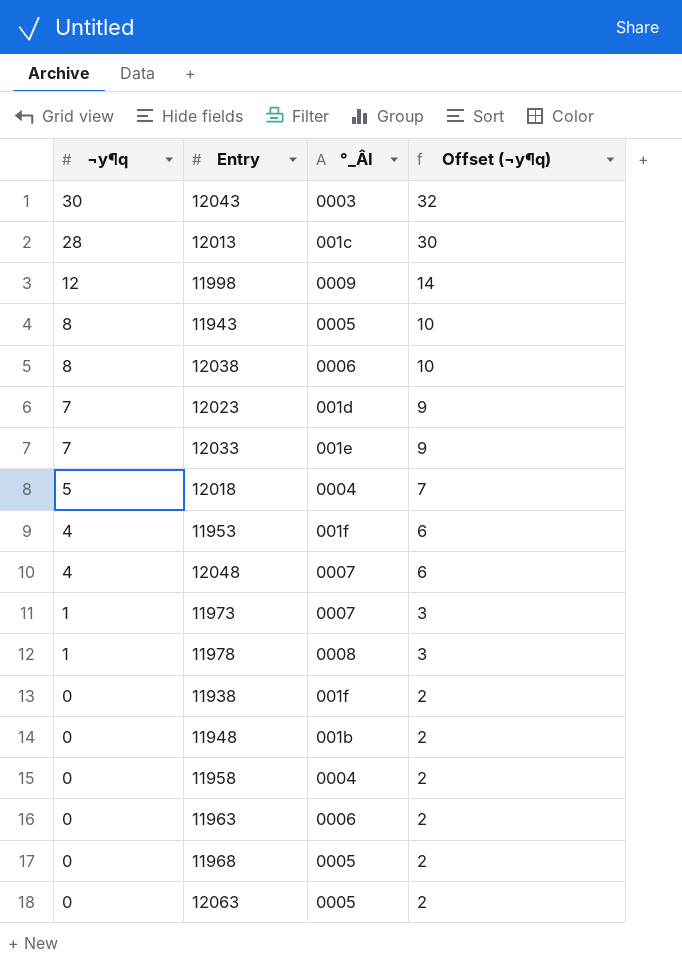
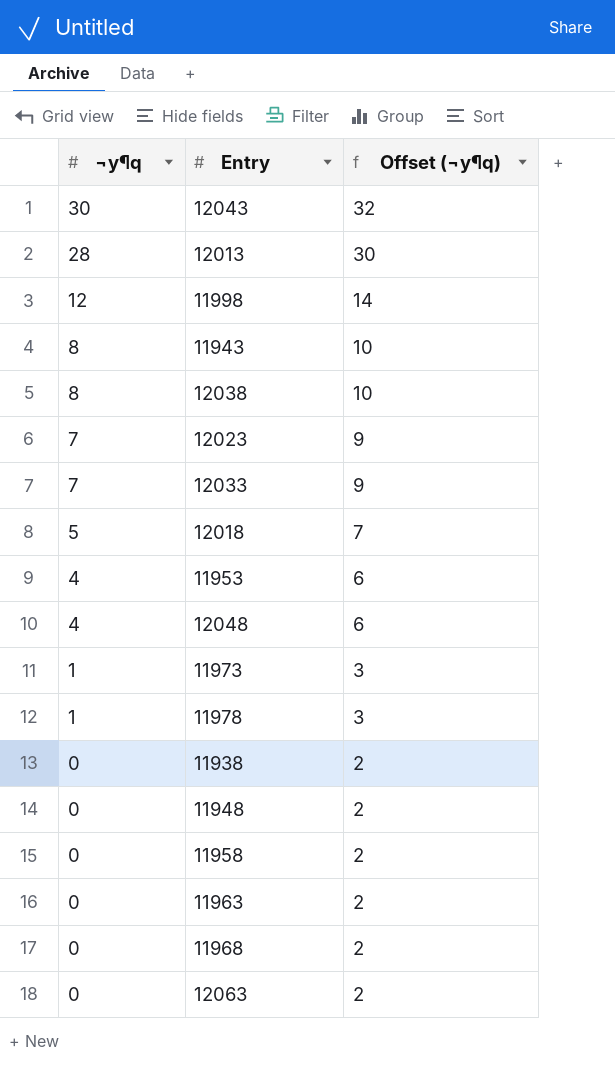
column °_ÂI | position: 3 -> none

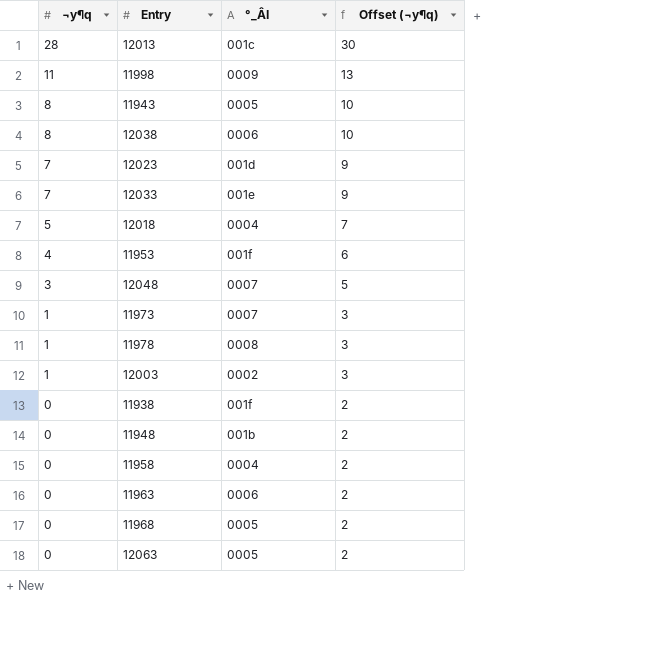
column °_ÂI | position: none -> 3
row 12043: 30 | 32 -> none
11998 | ¬y¶q: 12 -> 11
11998 | Offset (¬y¶q): 14 -> 13
12048 | ¬y¶q: 4 -> 3
12048 | Offset (¬y¶q): 6 -> 5
row 12003: none -> 1 | 0002 | 3

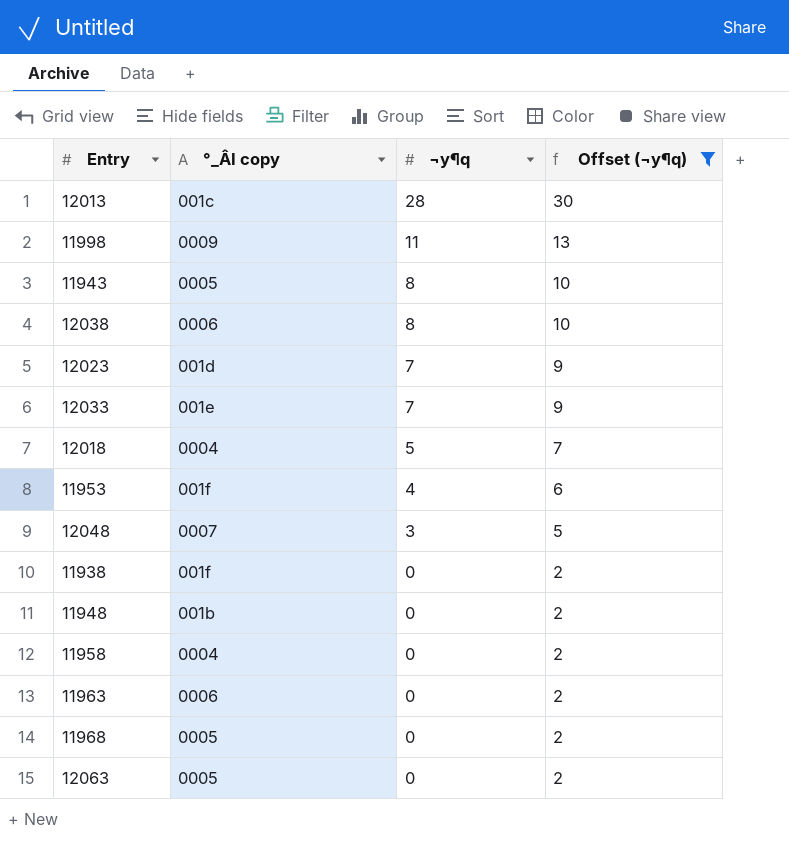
filter: none -> Offset (¬y¶q) != 3
column name: °_ÂI -> °_ÂI copy
column ¬y¶q | position: 1 -> 3

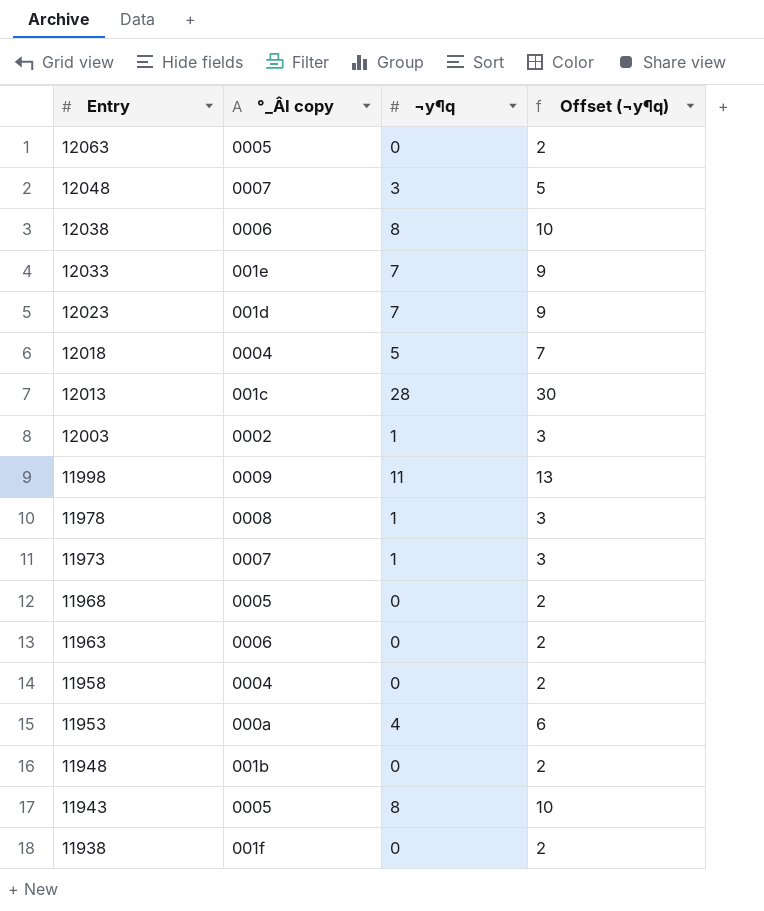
filter: Offset (¬y¶q) != 3 -> none
row order: ¬y¶q descending -> Entry descending
11953 | °_ÂI copy: 001f -> 000a

